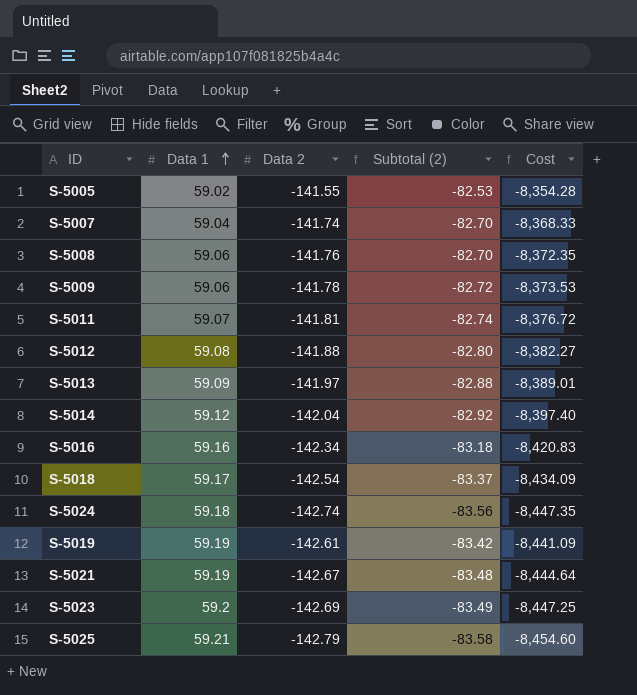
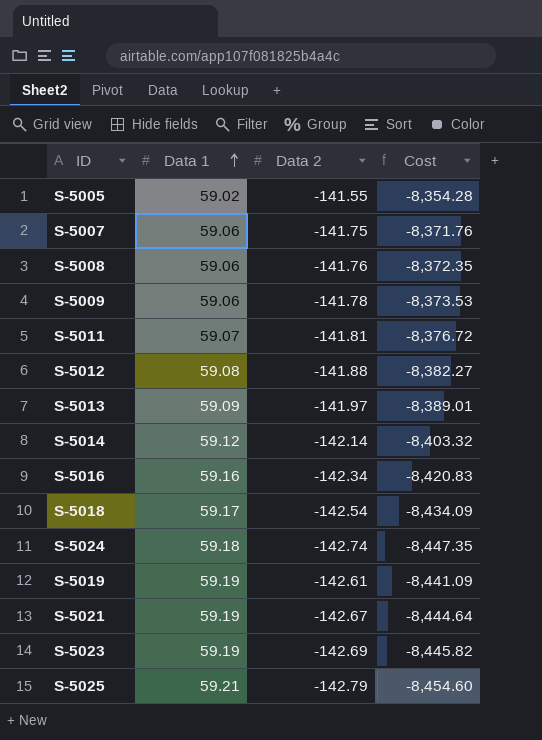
column Subtotal (2) | formula: [Data 1] + [Data 2] -> none
S-5007 | Data 1: 59.04 -> 59.06
S-5007 | Data 2: -141.74 -> -141.75
S-5007 | Cost: -8,368.33 -> -8,371.76
S-5014 | Data 2: -142.04 -> -142.14
S-5014 | Cost: -8,397.40 -> -8,403.32
S-5023 | Data 1: 59.2 -> 59.19
S-5023 | Cost: -8,447.25 -> -8,445.82

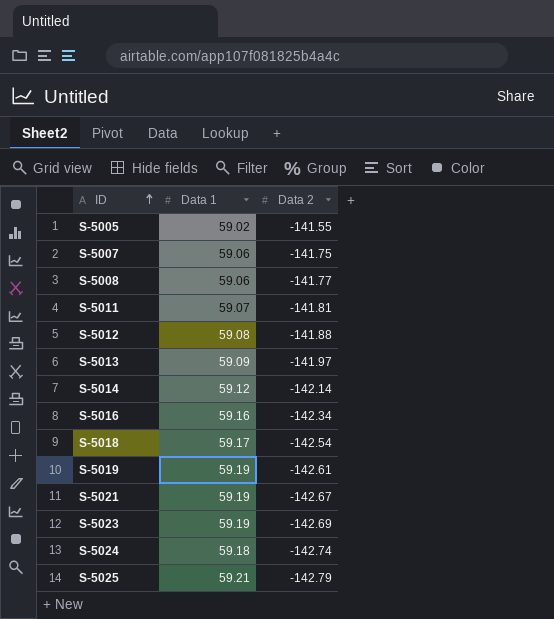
row order: Data 1 ascending -> ID ascending
column Cost | formula: [Data 1] * [Data 2] -> none
row S-5009: 59.06 | -141.78 | -8,373.53 -> none
S-5008 | Data 2: -141.76 -> -141.77

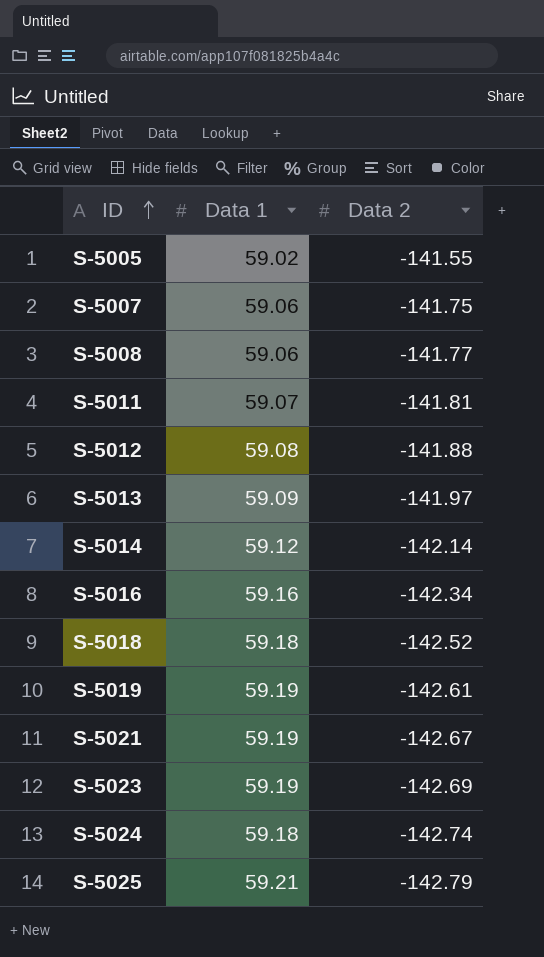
S-5018 | Data 1: 59.17 -> 59.18
S-5018 | Data 2: -142.54 -> -142.52

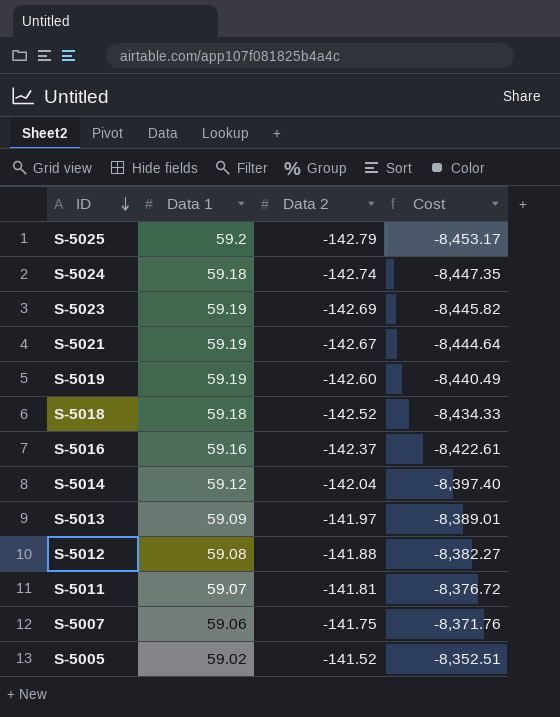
row order: ID ascending -> ID descending
column Cost | formula: none -> [Data 1] * [Data 2]
row S-5008: 59.06 | -141.77 -> none
S-5025 | Data 1: 59.21 -> 59.2
S-5019 | Data 2: -142.61 -> -142.60
S-5016 | Data 2: -142.34 -> -142.37
S-5014 | Data 2: -142.14 -> -142.04
S-5005 | Data 2: -141.55 -> -141.52

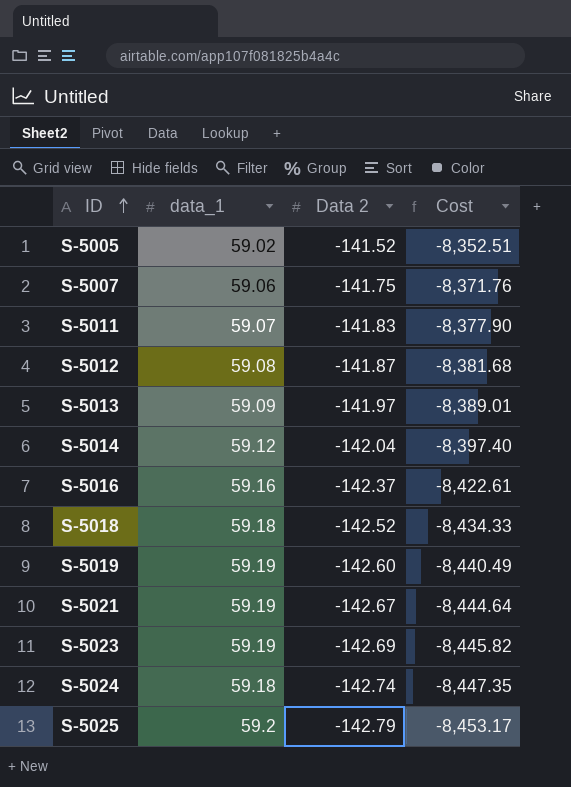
row order: ID descending -> ID ascending
column name: Data 1 -> data_1
S-5011 | Data 2: -141.81 -> -141.83
S-5011 | Cost: -8,376.72 -> -8,377.90
S-5012 | Data 2: -141.88 -> -141.87
S-5012 | Cost: -8,382.27 -> -8,381.68

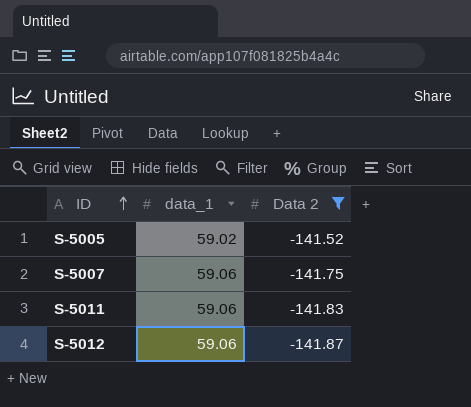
filter: none -> Data 2 >= -141.87
column Cost | formula: [data_1] * [Data 2] -> none
S-5011 | data_1: 59.07 -> 59.06
S-5012 | data_1: 59.08 -> 59.06

